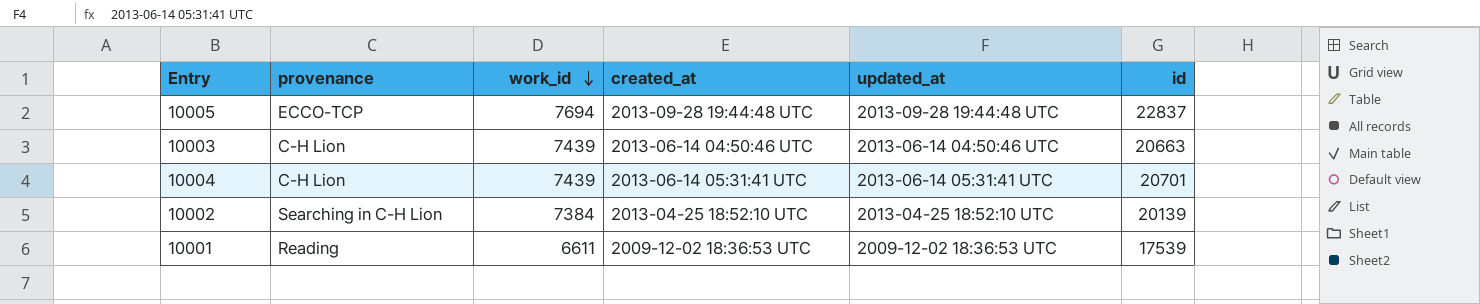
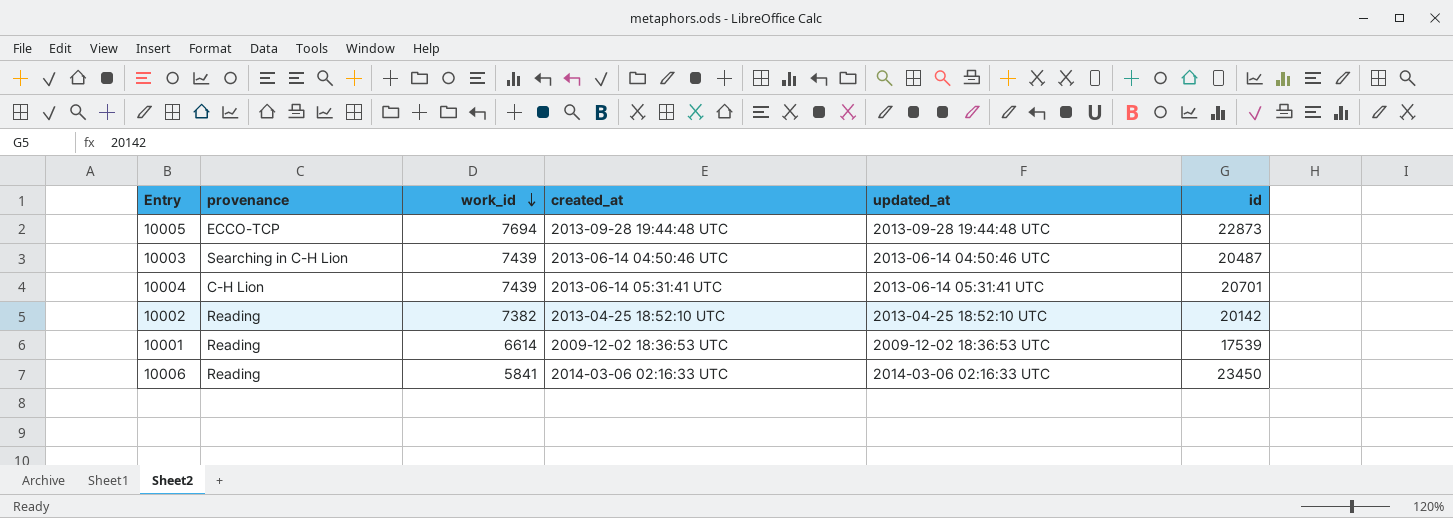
10005 | id: 22837 -> 22873
10003 | provenance: C-H Lion -> Searching in C-H Lion
10003 | id: 20663 -> 20487
10002 | provenance: Searching in C-H Lion -> Reading
10002 | work_id: 7384 -> 7382
10002 | id: 20139 -> 20142
10001 | work_id: 6611 -> 6614
row 10006: none -> Reading | 5841 | 2014-03-06 02:16:33 UTC | 2014-03-06 02:16:33 UTC | 23450

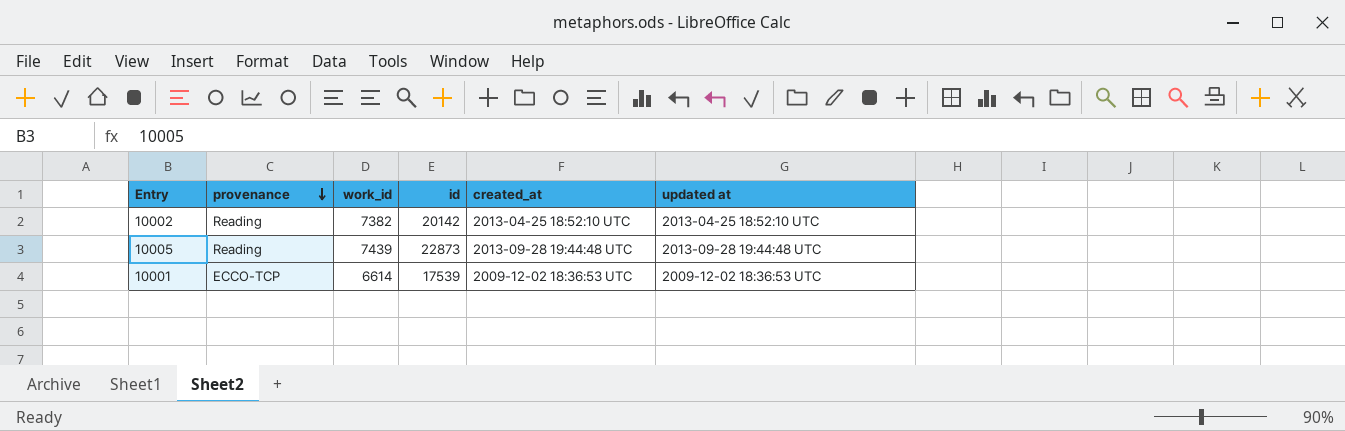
row order: work_id descending -> provenance descending
column id | position: 6 -> 4
column name: updated_at -> updated at
row 10003: Searching in C-H Lion | 7439 | 2013-06-14 04:50:46 UTC | 2013-06-14 04:50:46 UTC | 20487 -> none
row 10004: C-H Lion | 7439 | 2013-06-14 05:31:41 UTC | 2013-06-14 05:31:41 UTC | 20701 -> none
row 10006: Reading | 5841 | 2014-03-06 02:16:33 UTC | 2014-03-06 02:16:33 UTC | 23450 -> none
10005 | provenance: ECCO-TCP -> Reading
10005 | work_id: 7694 -> 7439
10001 | provenance: Reading -> ECCO-TCP

